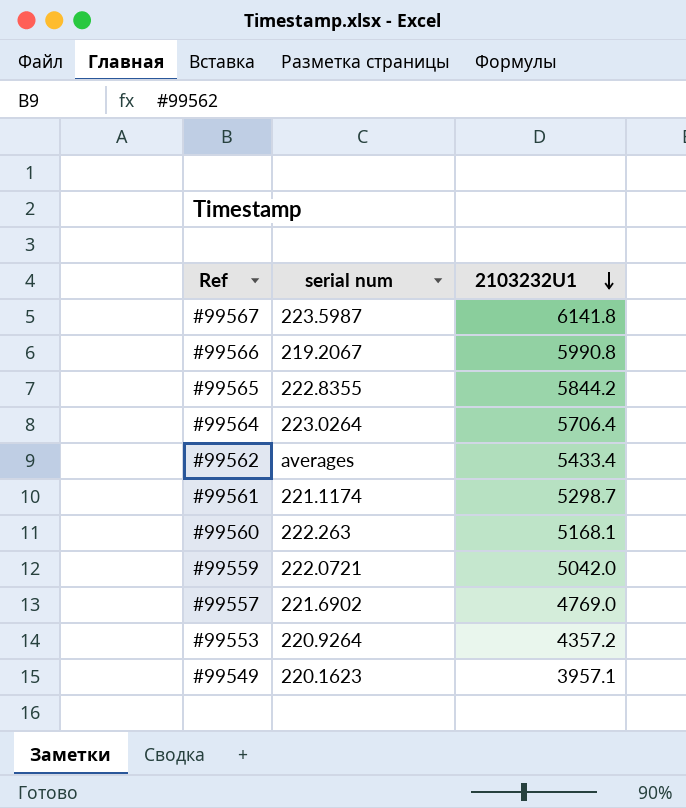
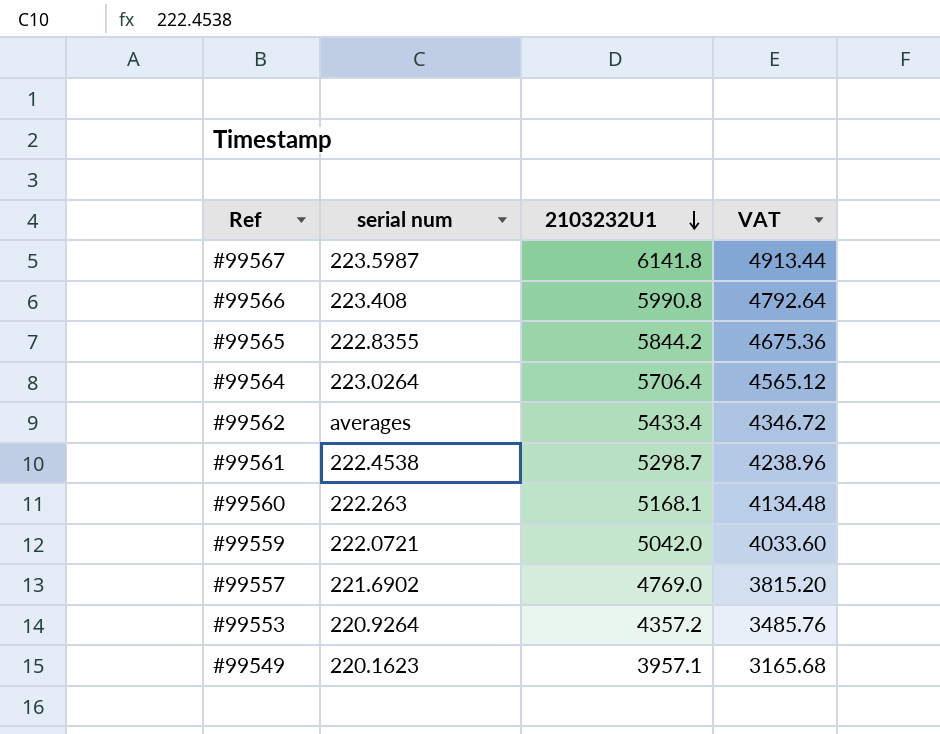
column VAT | formula: none -> [2103232U1] * 0.8
#99566 | serial num: 219.2067 -> 223.408
#99561 | serial num: 221.1174 -> 222.4538

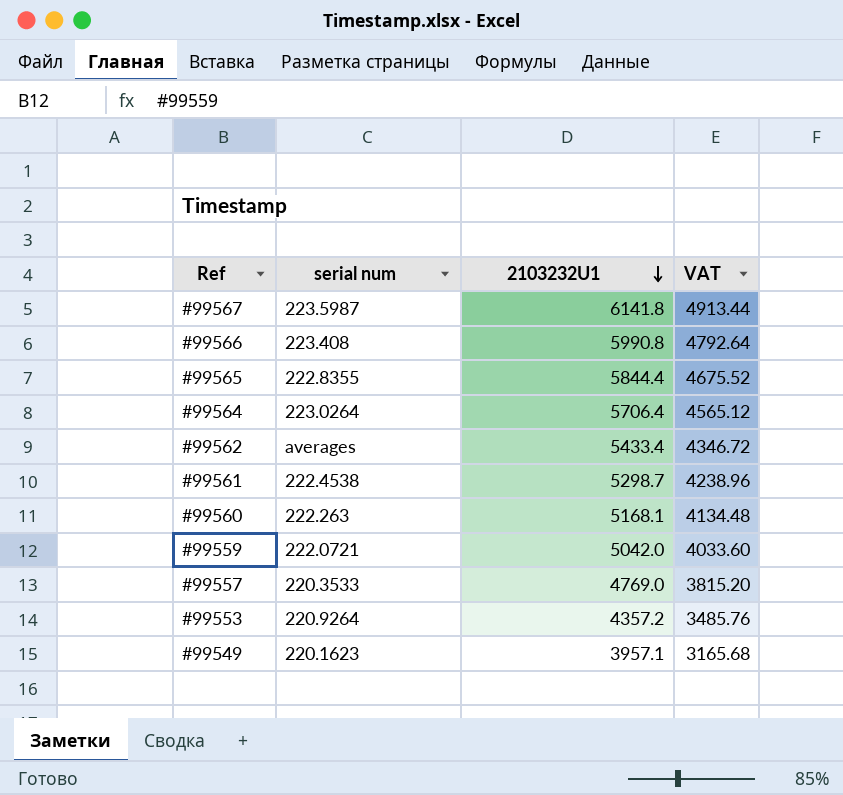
#99565 | 2103232U1: 5844.2 -> 5844.4
#99565 | VAT: 4675.36 -> 4675.52
#99557 | serial num: 221.6902 -> 220.3533

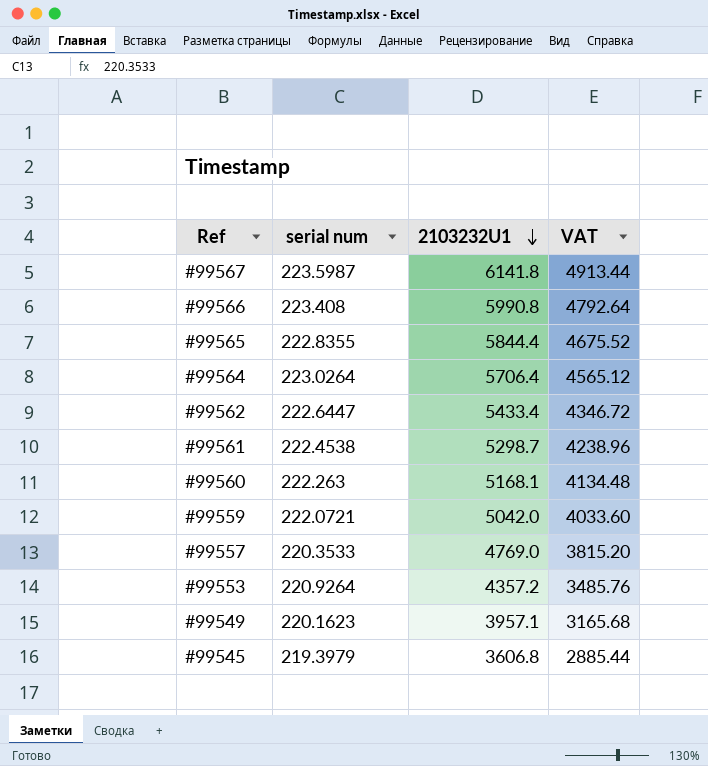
#99562 | serial num: averages -> 222.6447
row #99545: none -> 219.3979 | 3606.8 | 2885.44

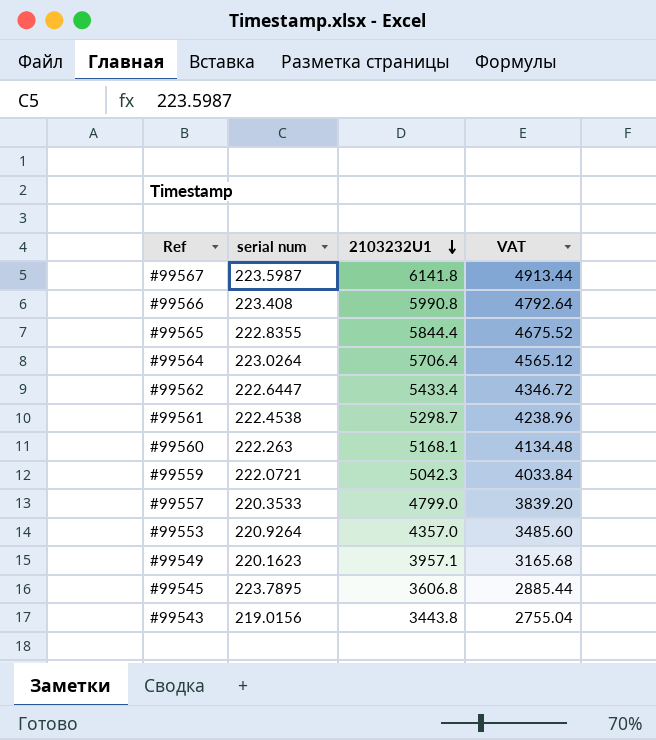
#99559 | 2103232U1: 5042.0 -> 5042.3
#99559 | VAT: 4033.60 -> 4033.84
#99557 | 2103232U1: 4769.0 -> 4799.0
#99557 | VAT: 3815.20 -> 3839.20
#99553 | 2103232U1: 4357.2 -> 4357.0
#99553 | VAT: 3485.76 -> 3485.60
#99545 | serial num: 219.3979 -> 223.7895
row #99543: none -> 219.0156 | 3443.8 | 2755.04

